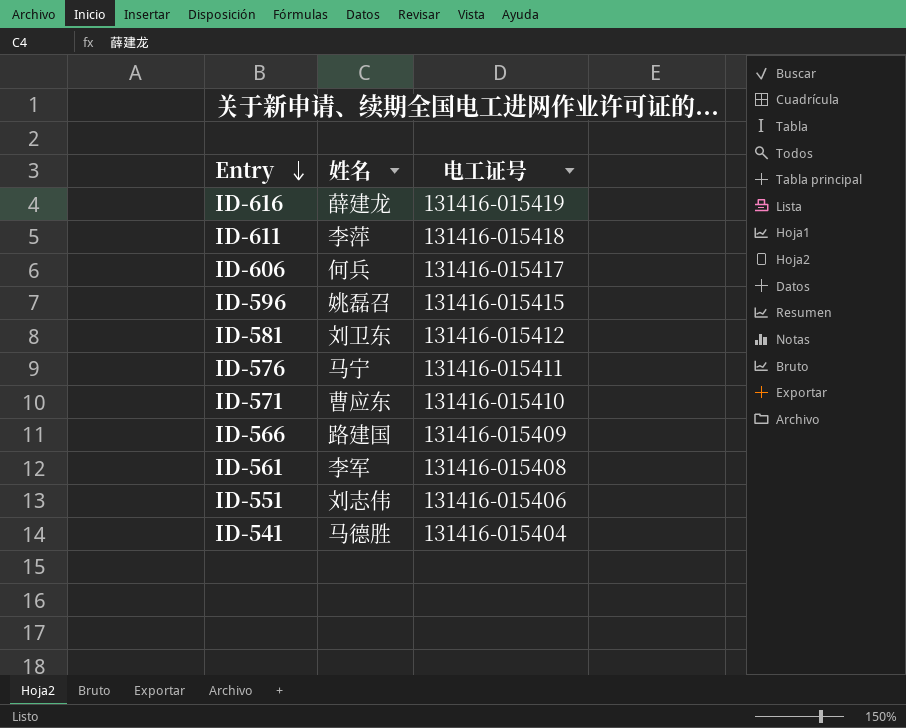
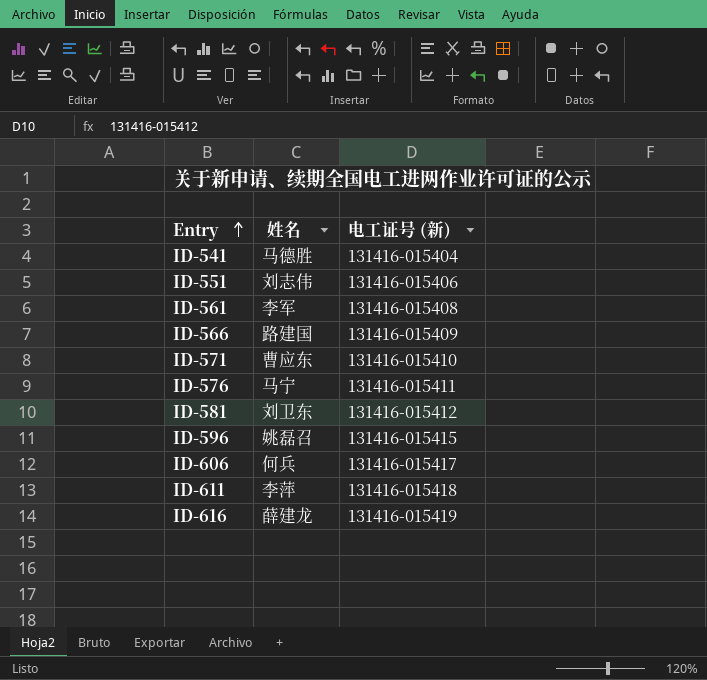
row order: Entry descending -> Entry ascending
column name: 电工证号 -> 电工证号 (新)

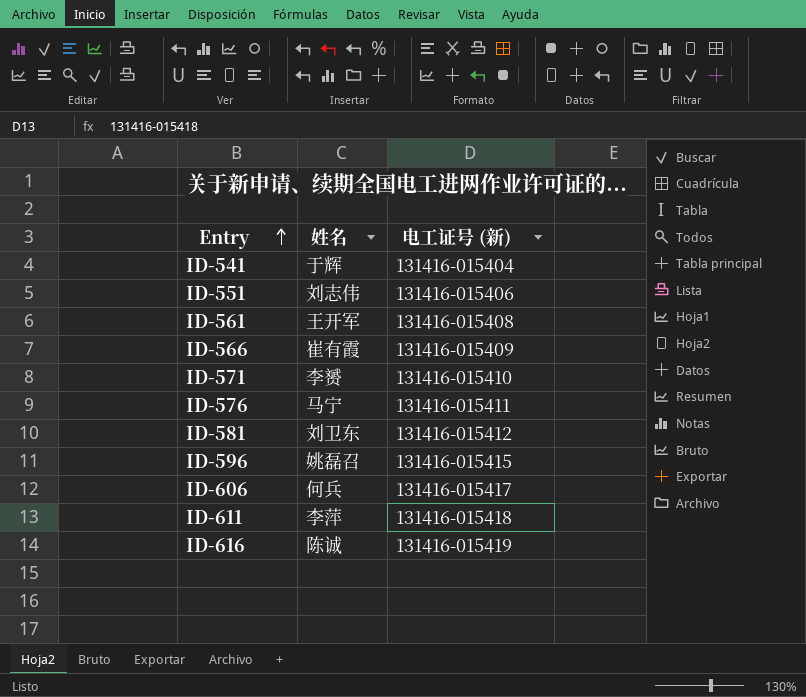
ID-541 | 姓名: 马德胜 -> 于辉
ID-561 | 姓名: 李军 -> 王开军
ID-566 | 姓名: 路建国 -> 崔有霞
ID-571 | 姓名: 曹应东 -> 李赟
ID-616 | 姓名: 薛建龙 -> 陈诚

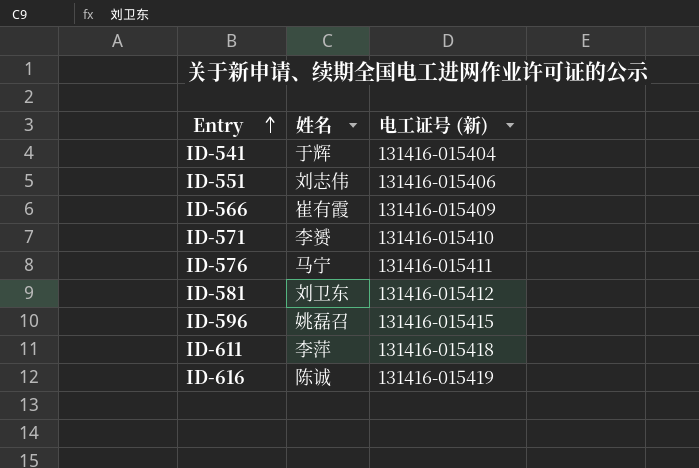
row ID-561: 王开军 | 131416-015408 -> none
row ID-606: 何兵 | 131416-015417 -> none

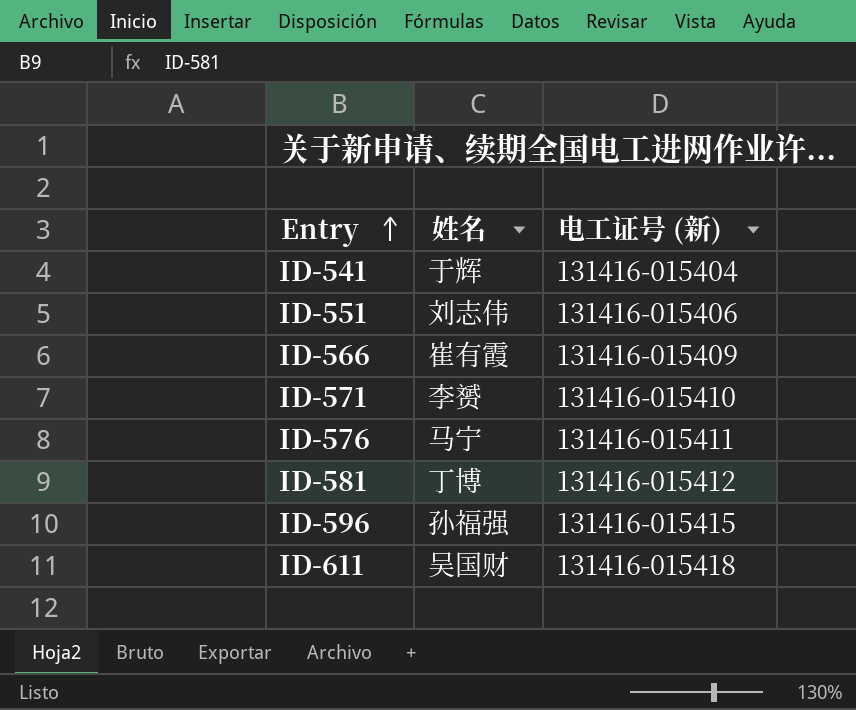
row ID-616: 陈诚 | 131416-015419 -> none
ID-581 | 姓名: 刘卫东 -> 丁博
ID-596 | 姓名: 姚磊召 -> 孙福强
ID-611 | 姓名: 李萍 -> 吴国财

